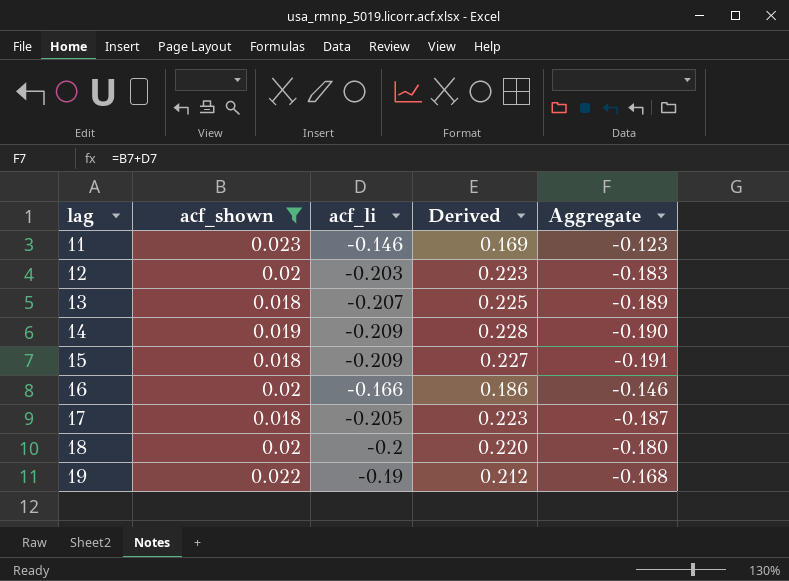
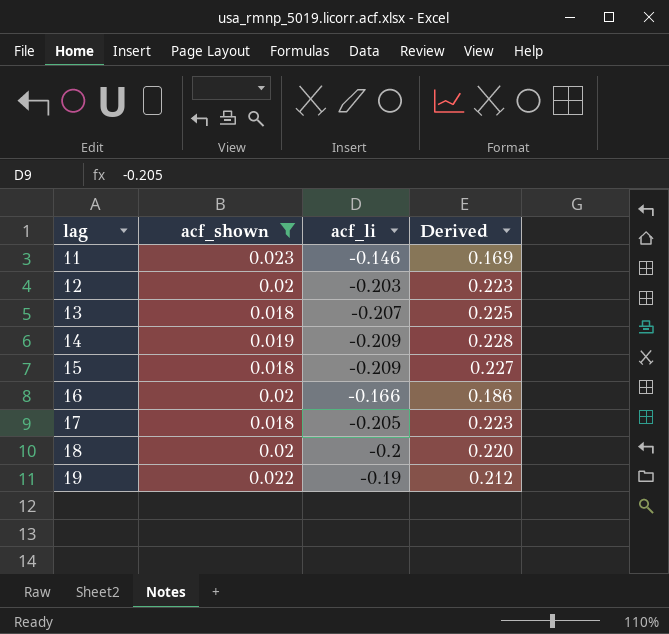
column Aggregate | formula: [acf_shown] + [acf_li] -> none

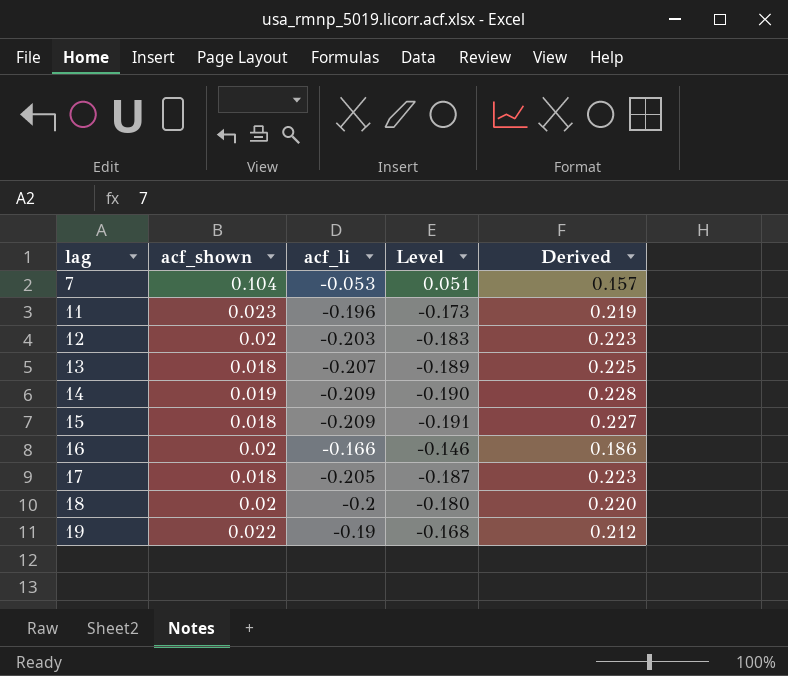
filter: acf_shown != 0.104 -> none
column Level | formula: none -> [acf_shown] + [acf_li]
11 | acf_li: -0.146 -> -0.196
11 | Derived: 0.169 -> 0.219

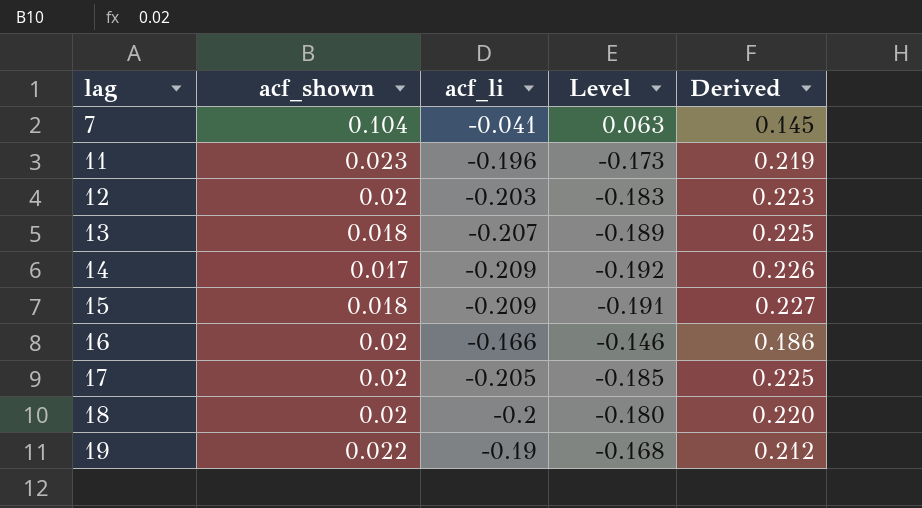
7 | acf_li: -0.053 -> -0.041
7 | Level: 0.051 -> 0.063
7 | Derived: 0.157 -> 0.145
14 | acf_shown: 0.019 -> 0.017
14 | Level: -0.190 -> -0.192
14 | Derived: 0.228 -> 0.226
17 | acf_shown: 0.018 -> 0.02
17 | Level: -0.187 -> -0.185
17 | Derived: 0.223 -> 0.225

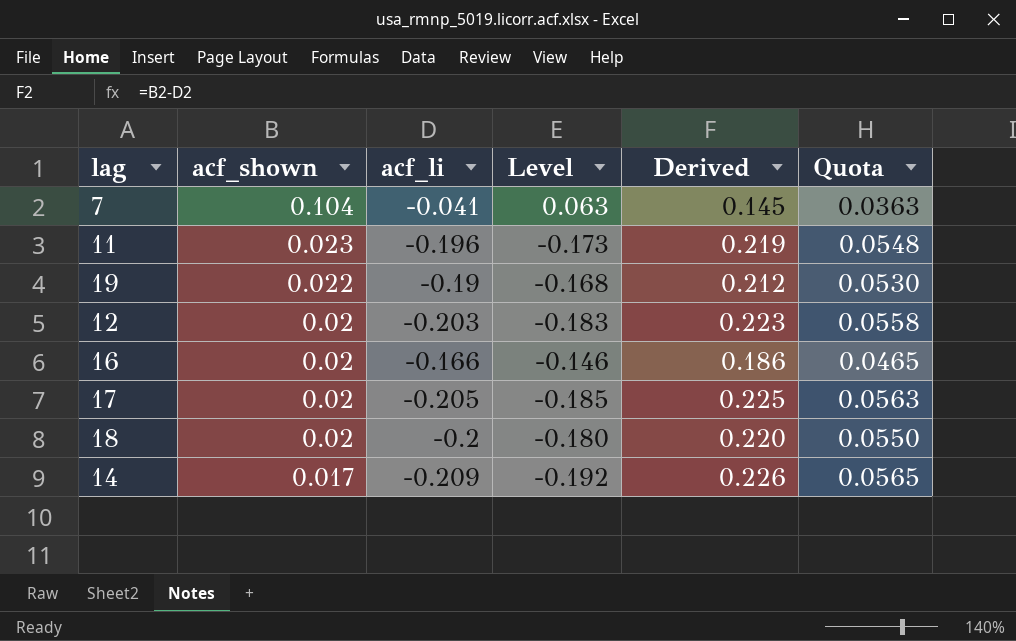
row order: lag ascending -> acf_shown descending
column Quota | formula: none -> [Derived] * 0.25
row 13: 0.018 | -0.207 | -0.189 | 0.225 -> none
row 15: 0.018 | -0.209 | -0.191 | 0.227 -> none

